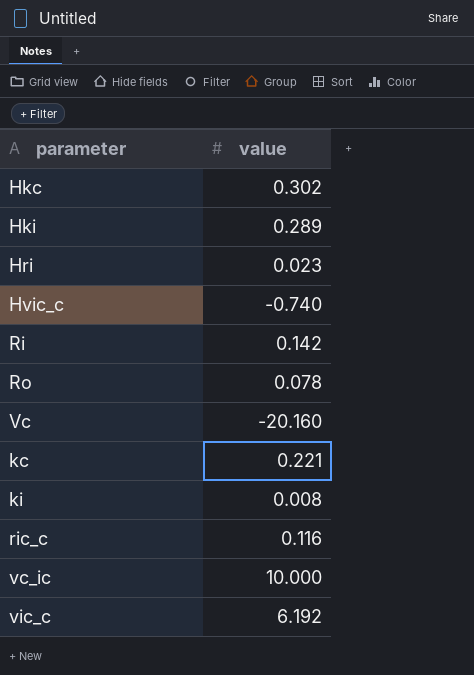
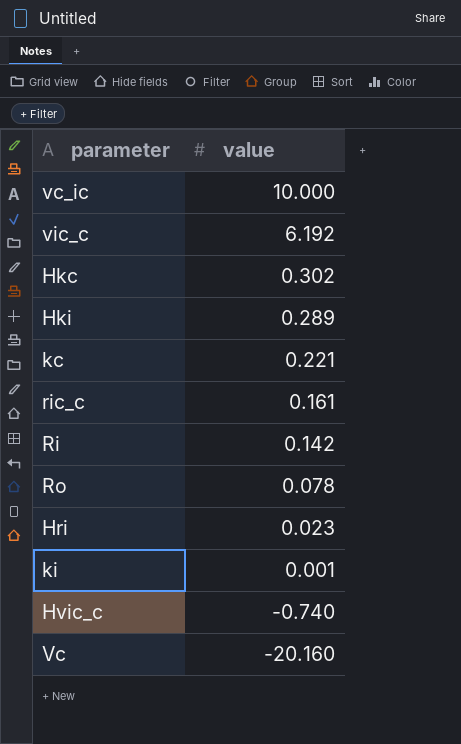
row order: none -> value descending
ric_c | value: 0.116 -> 0.161
ki | value: 0.008 -> 0.001

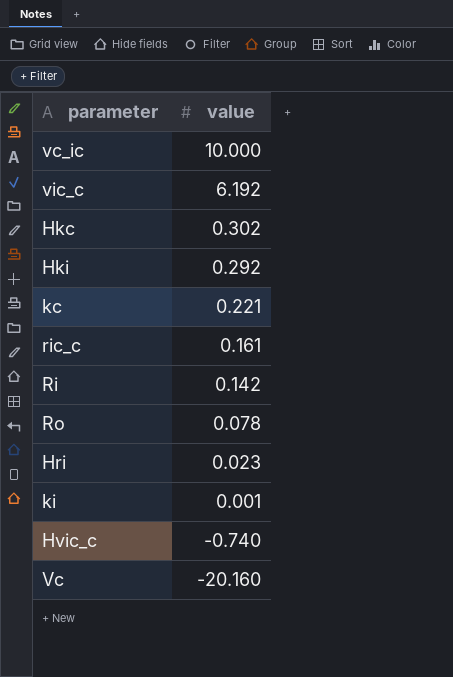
Hki | value: 0.289 -> 0.292

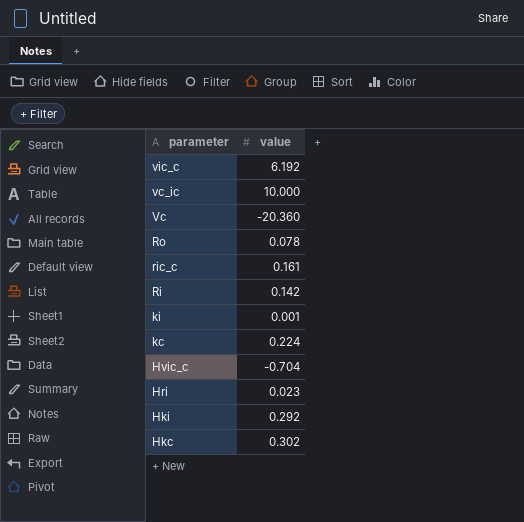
row order: value descending -> parameter descending
Vc | value: -20.160 -> -20.360
kc | value: 0.221 -> 0.224
Hvic_c | value: -0.740 -> -0.704

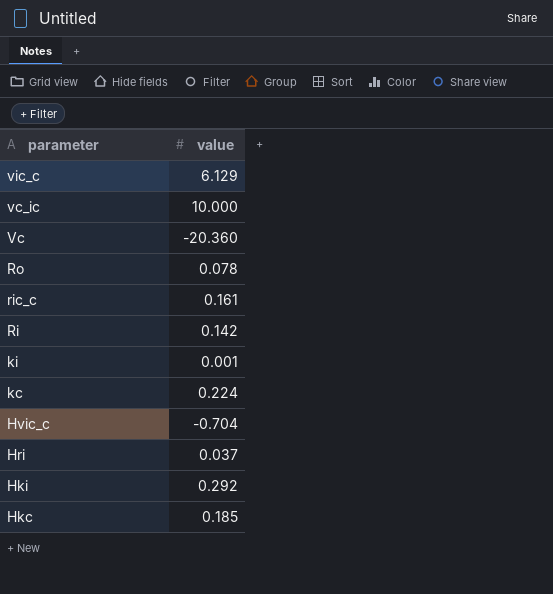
vic_c | value: 6.192 -> 6.129
Hri | value: 0.023 -> 0.037
Hkc | value: 0.302 -> 0.185

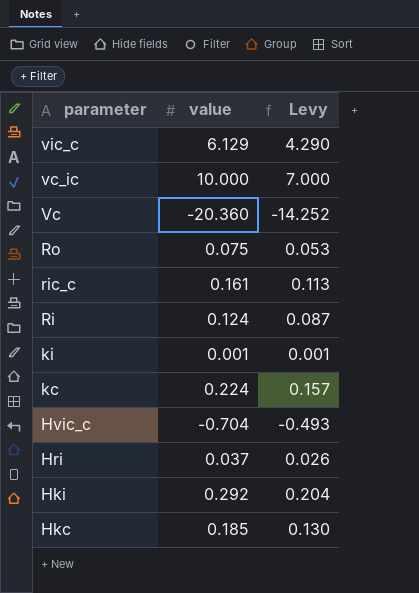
column Levy | formula: none -> [value] * 0.7
Ro | value: 0.078 -> 0.075
Ri | value: 0.142 -> 0.124

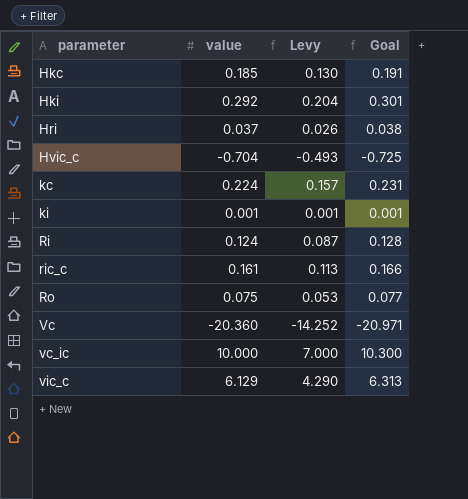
row order: parameter descending -> parameter ascending
column Goal | formula: none -> [value] * 1.03

